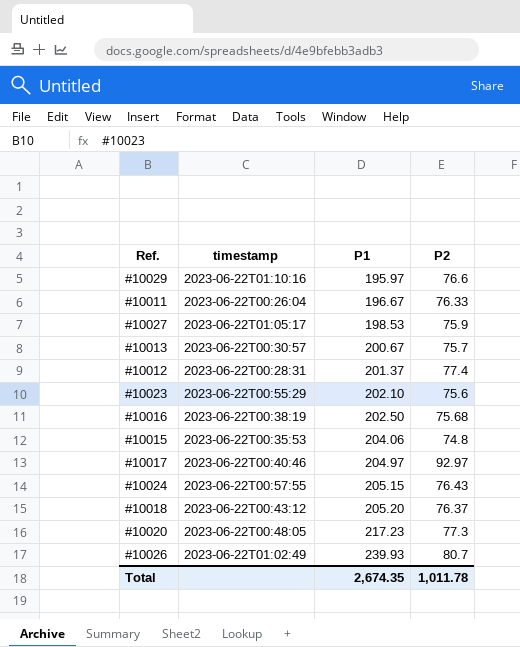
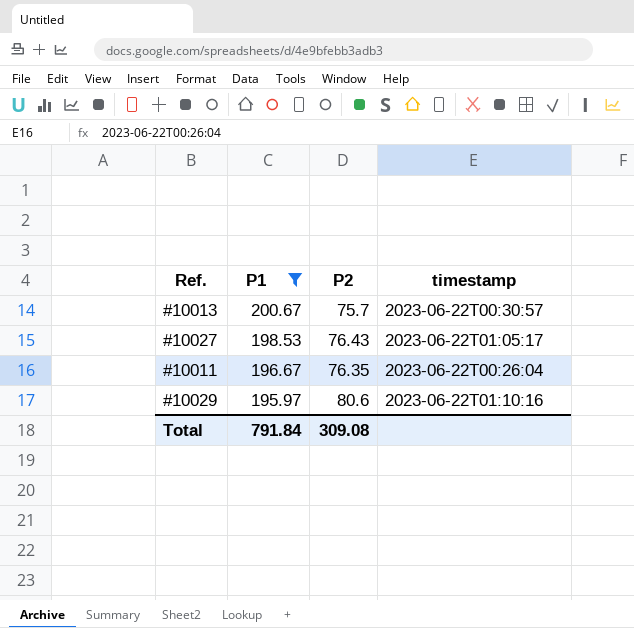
filter: none -> P1 <= 200.67
row order: P1 ascending -> P1 descending
column timestamp | position: 2 -> 4
#10027 | P2: 75.9 -> 76.43
#10011 | P2: 76.33 -> 76.35
#10029 | P2: 76.6 -> 80.6
Total | P1: 2,674.35 -> 791.84
Total | P2: 1,011.78 -> 309.08

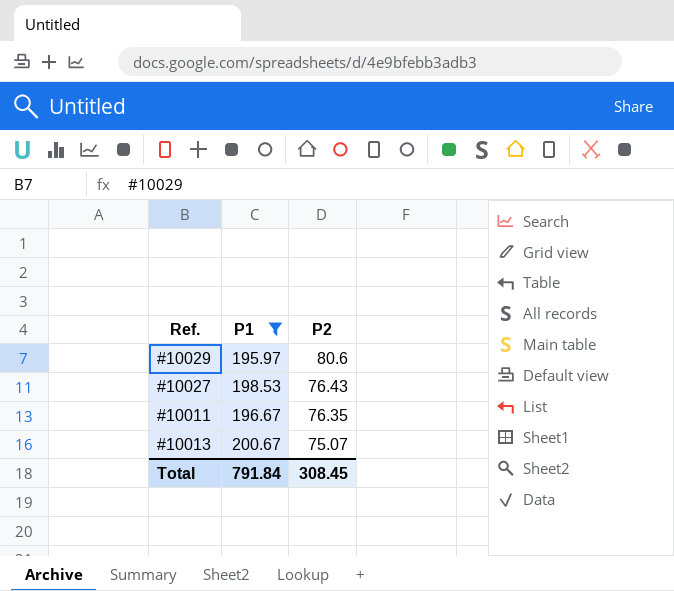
row order: P1 descending -> P2 descending
column timestamp | position: 4 -> none
#10013 | P2: 75.7 -> 75.07
Total | P2: 309.08 -> 308.45

